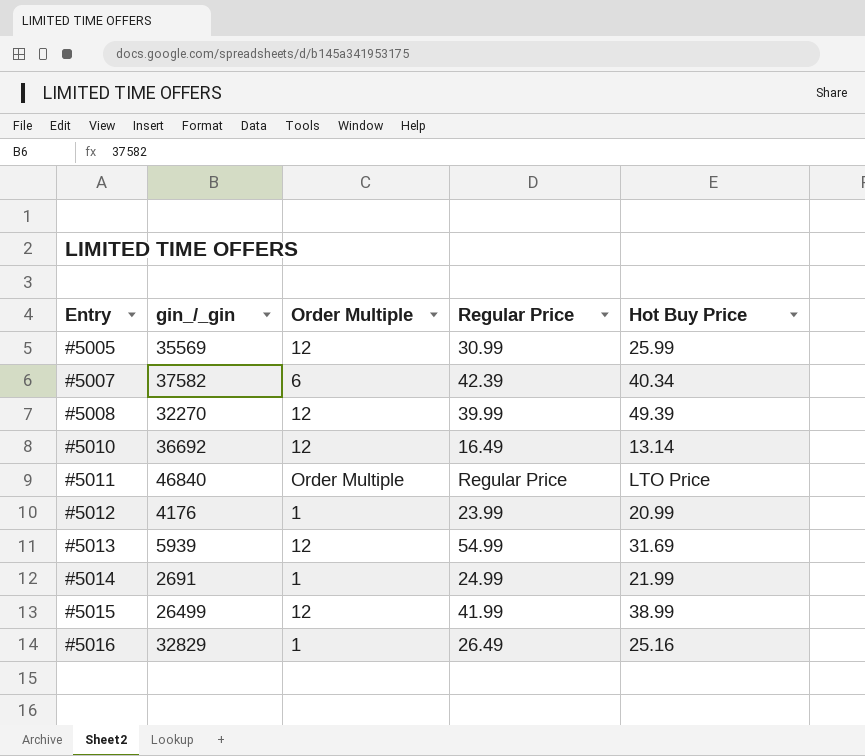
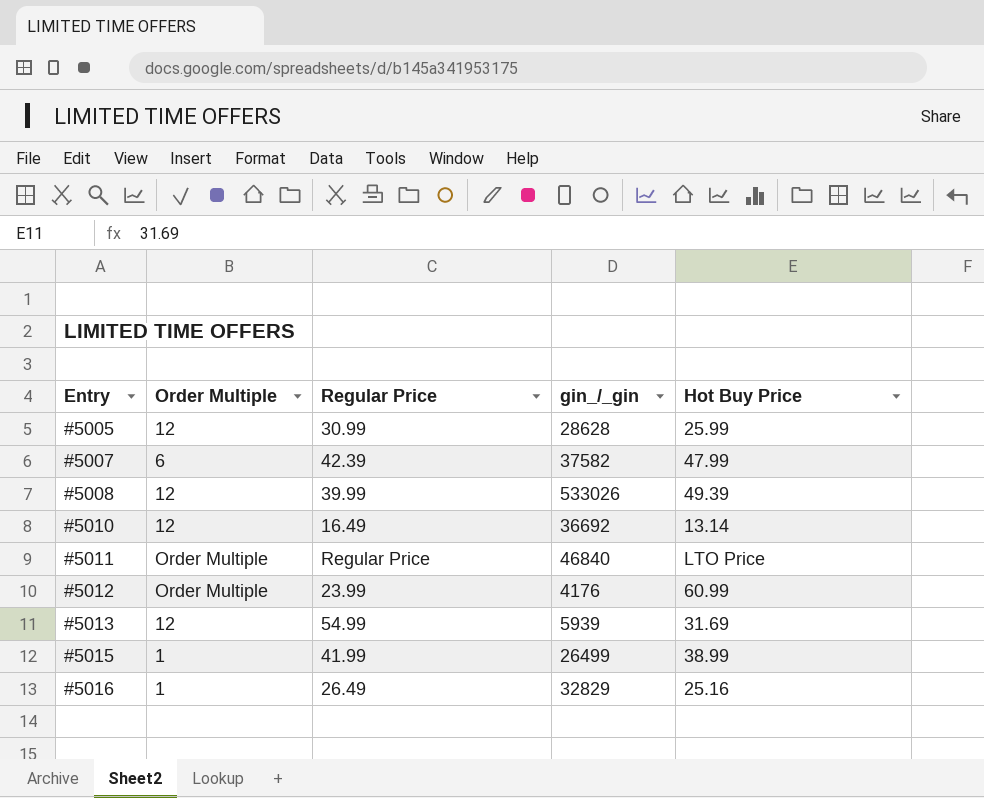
column gin_/_gin | position: 2 -> 4
row #5014: 2691 | 1 | 24.99 | 21.99 -> none
#5005 | gin_/_gin: 35569 -> 28628
#5007 | Hot Buy Price: 40.34 -> 47.99
#5008 | gin_/_gin: 32270 -> 533026
#5012 | Order Multiple: 1 -> Order Multiple
#5012 | Hot Buy Price: 20.99 -> 60.99
#5015 | Order Multiple: 12 -> 1

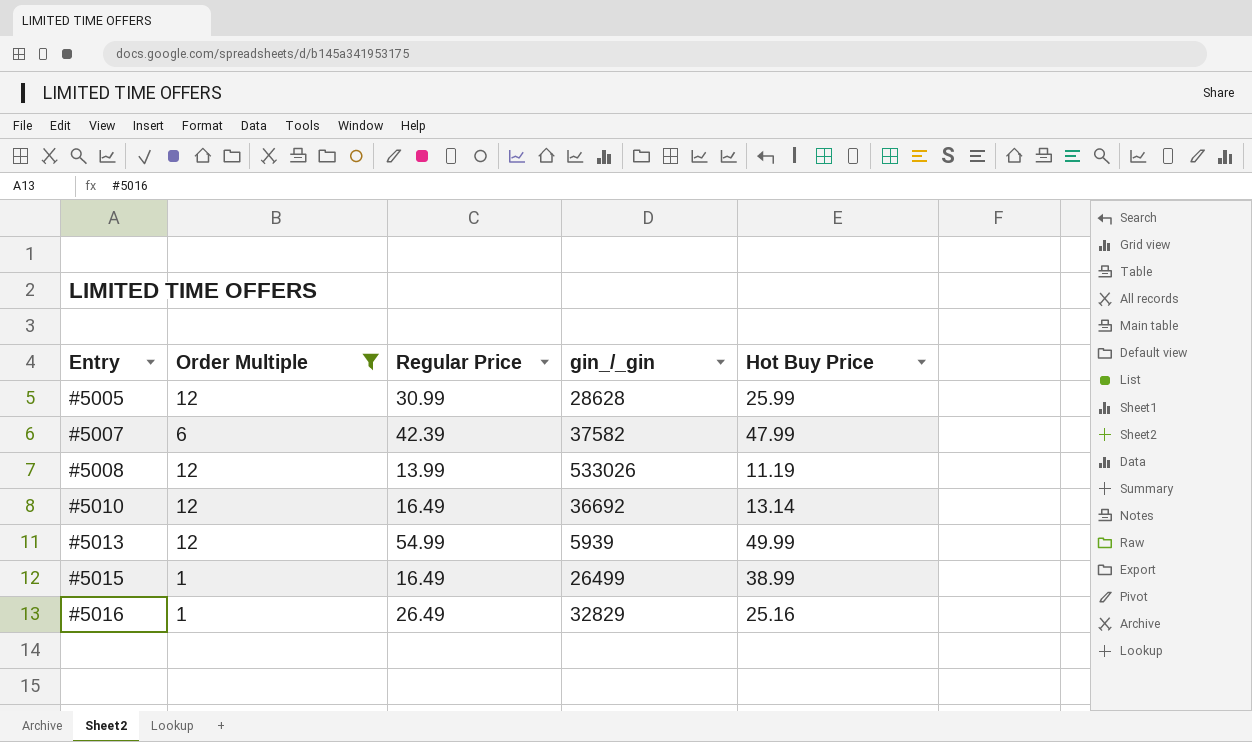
filter: none -> Order Multiple != Order Multiple
#5008 | Regular Price: 39.99 -> 13.99
#5008 | Hot Buy Price: 49.39 -> 11.19
#5013 | Hot Buy Price: 31.69 -> 49.99
#5015 | Regular Price: 41.99 -> 16.49

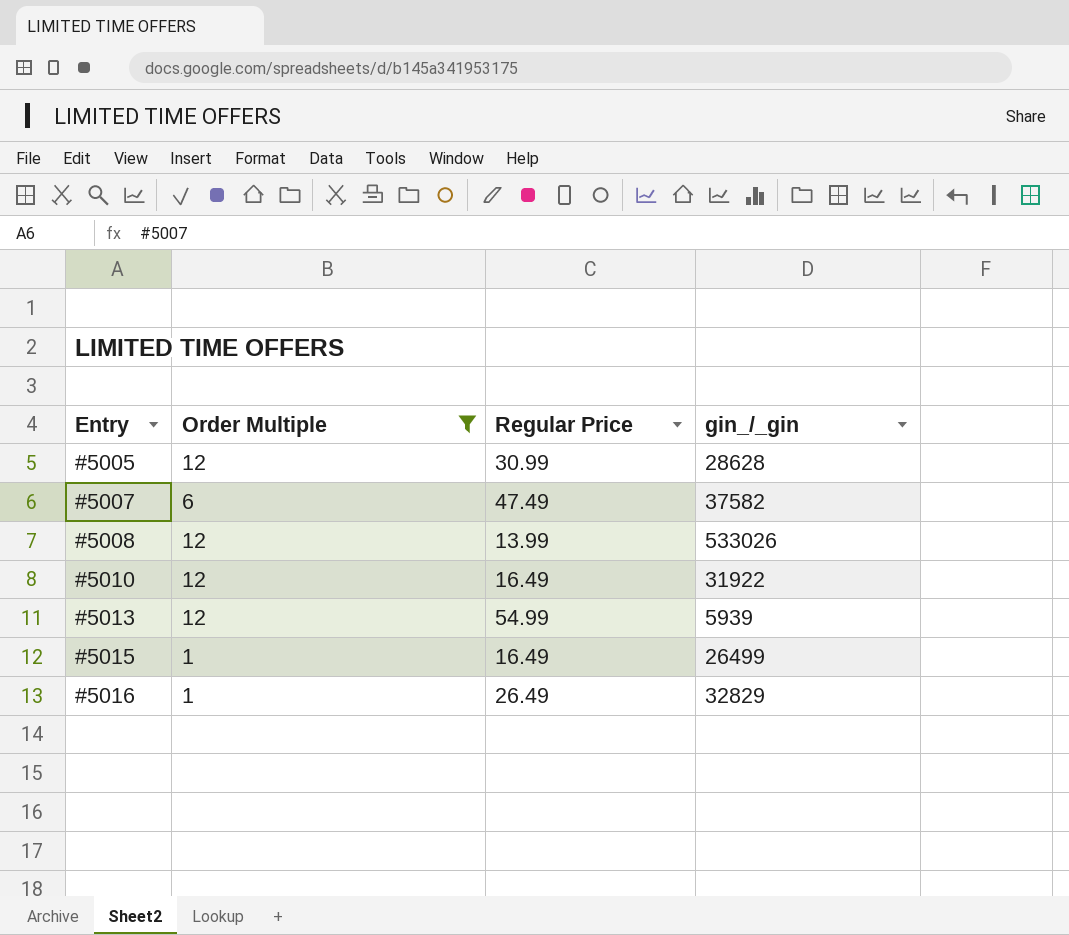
column Hot Buy Price | position: 5 -> none
#5007 | Regular Price: 42.39 -> 47.49
#5010 | gin_/_gin: 36692 -> 31922

